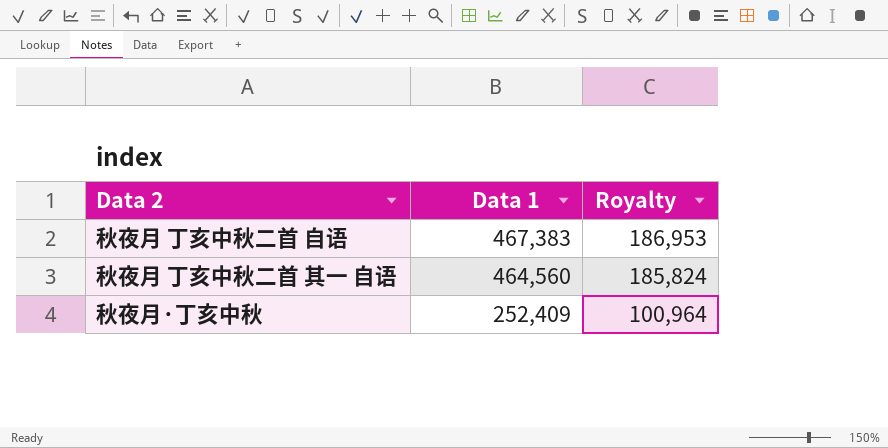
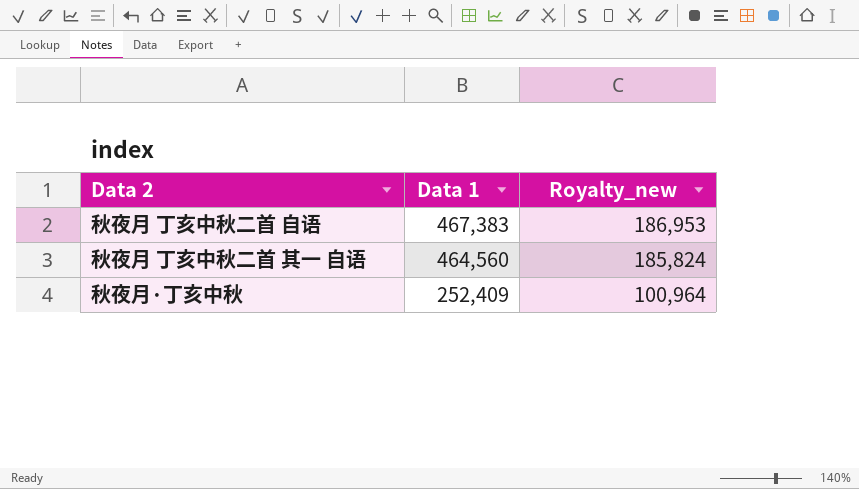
column name: Royalty -> Royalty_new

